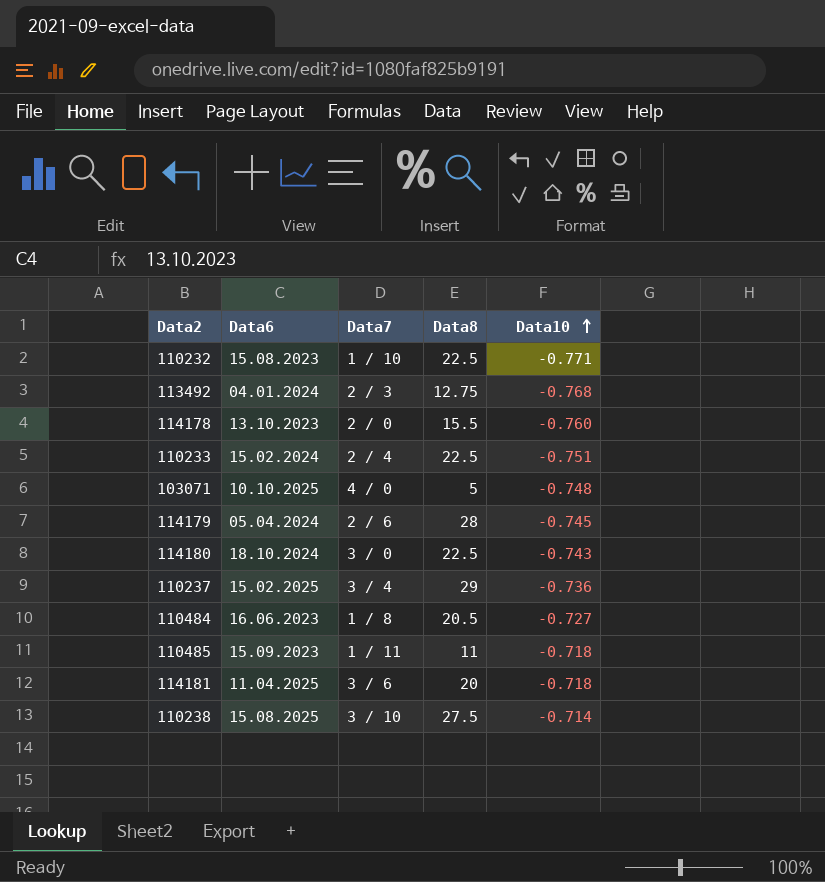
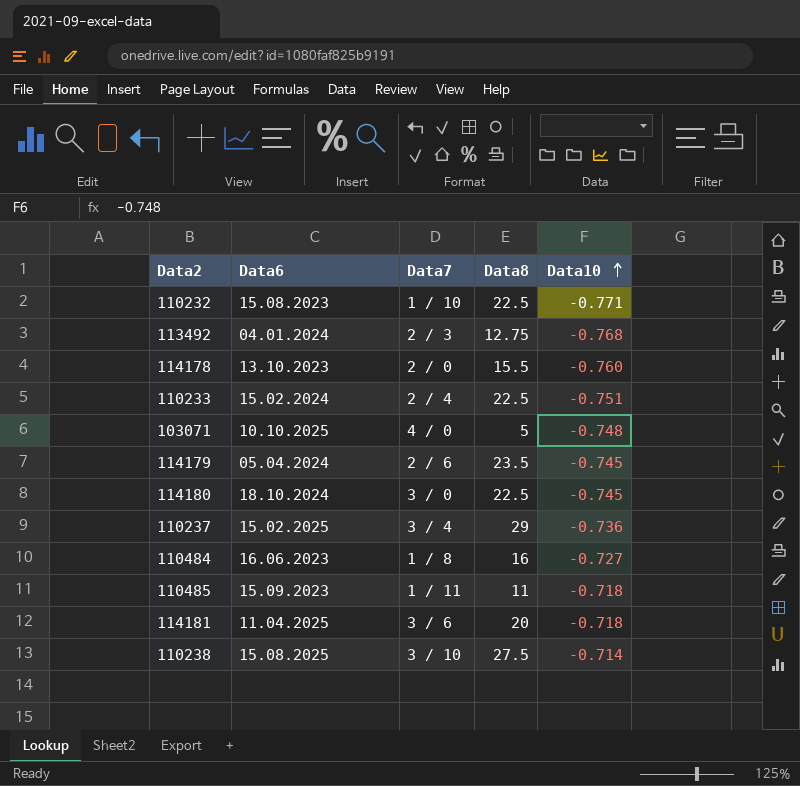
114179 | Data8: 28 -> 23.5
114180 | Data10: -0.743 -> -0.745
110484 | Data8: 20.5 -> 16

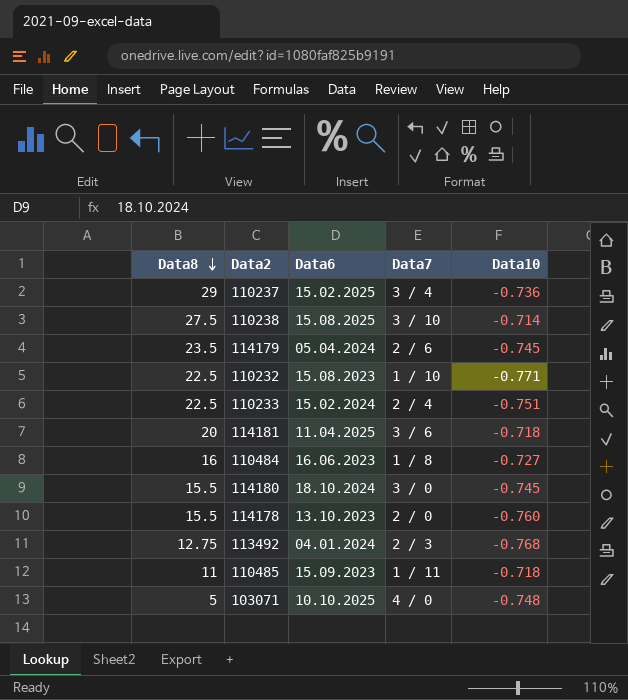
row order: Data10 ascending -> Data8 descending
column Data8 | position: 4 -> 1
114180 | Data8: 22.5 -> 15.5

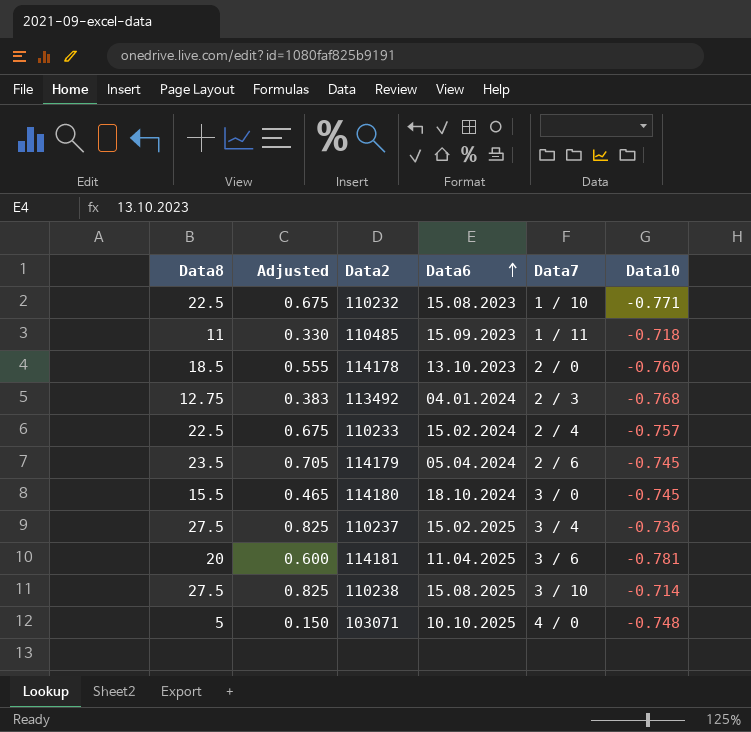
row order: Data8 descending -> Data6 ascending
column Adjusted | formula: none -> [Data8] * 0.03
row 110484: 16 | 16.06.2023 | 1 / 8 | -0.727 -> none
114178 | Data8: 15.5 -> 18.5
110233 | Data10: -0.751 -> -0.757
110237 | Data8: 29 -> 27.5
114181 | Data10: -0.718 -> -0.781

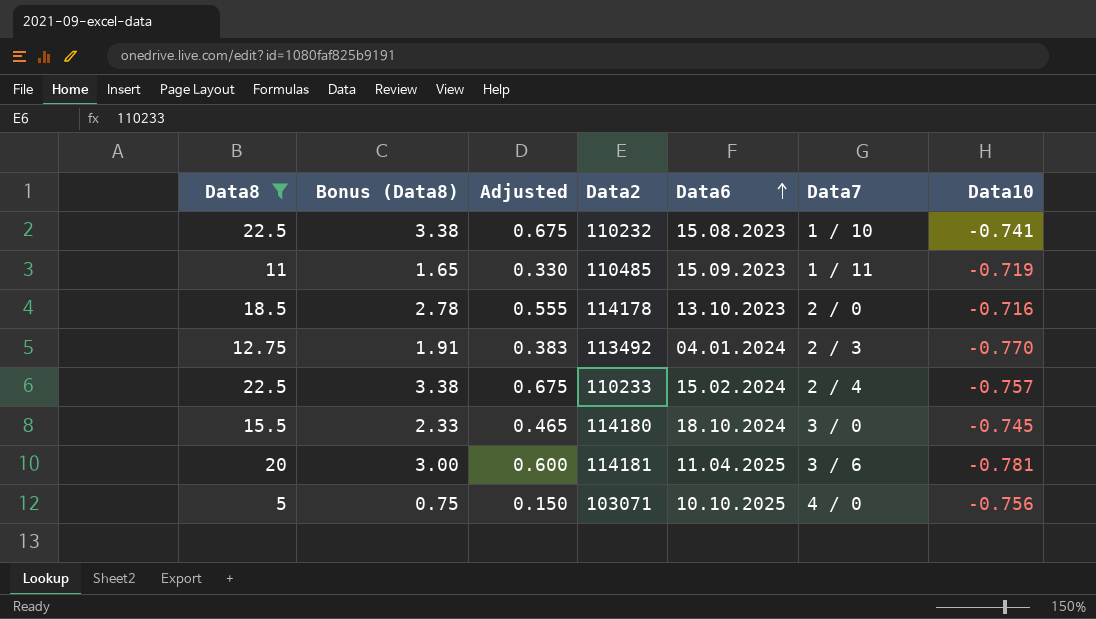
filter: none -> Data8 <= 22.5
column Bonus (Data8) | formula: none -> [Data8] * 0.15
110232 | Data10: -0.771 -> -0.741
110485 | Data10: -0.718 -> -0.719
114178 | Data10: -0.760 -> -0.716
113492 | Data10: -0.768 -> -0.770
103071 | Data10: -0.748 -> -0.756

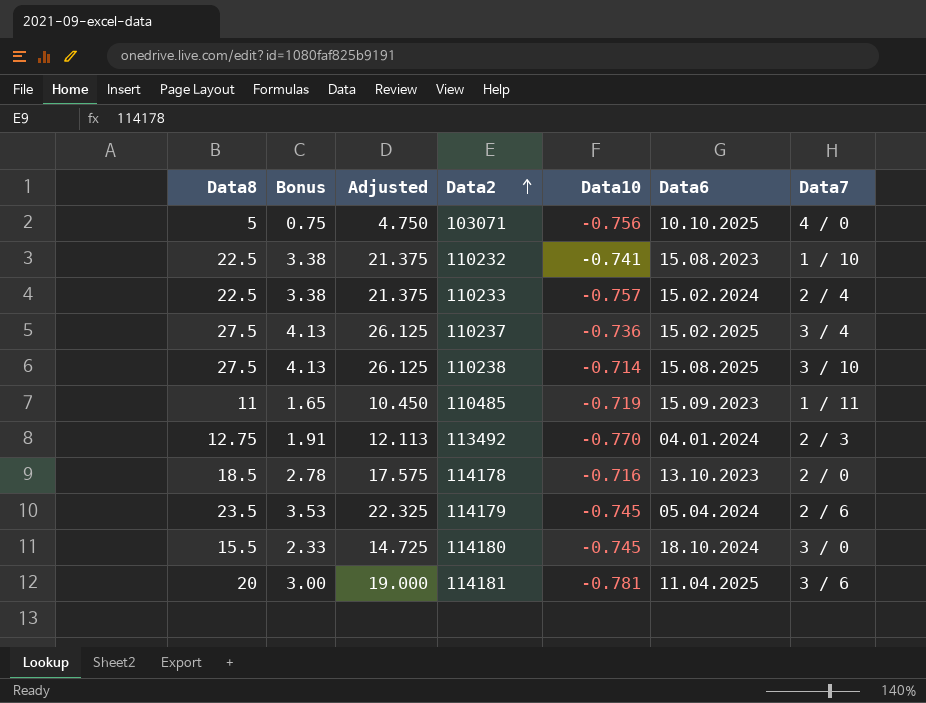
filter: Data8 <= 22.5 -> none
row order: Data6 ascending -> Data2 ascending
column name: Bonus (Data8) -> Bonus
column Adjusted | formula: [Data8] * 0.03 -> [Data8] * 0.95
column Data10 | position: 7 -> 5

